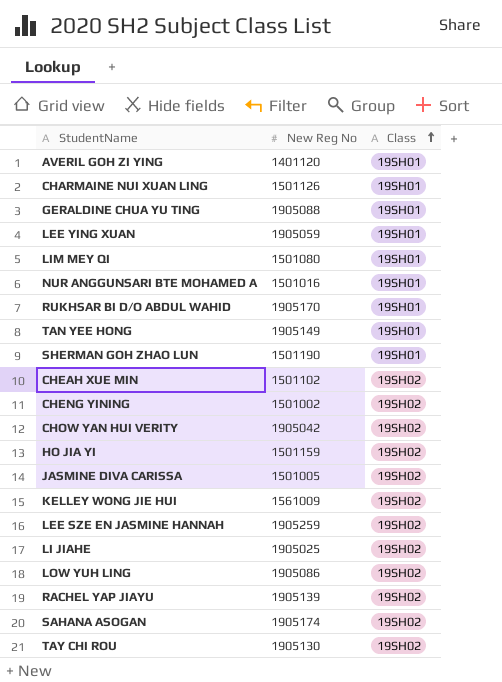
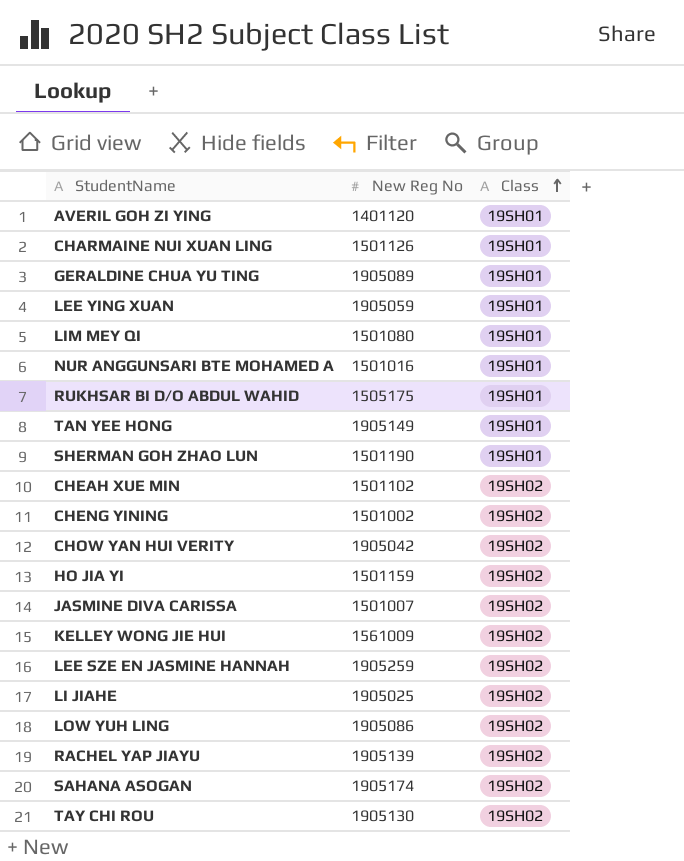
GERALDINE CHUA YU TING | New Reg No: 1905088 -> 1905089
RUKHSAR BI D/O ABDUL WAHID | New Reg No: 1905170 -> 1505175
JASMINE DIVA CARISSA | New Reg No: 1501005 -> 1501007

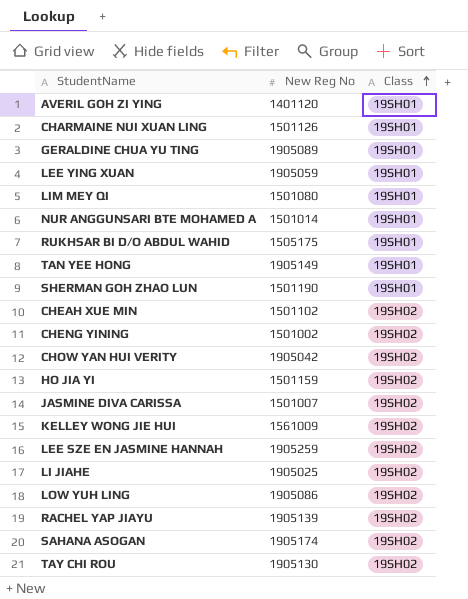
NUR ANGGUNSARI BTE MOHAMED A | New Reg No: 1501016 -> 1501014

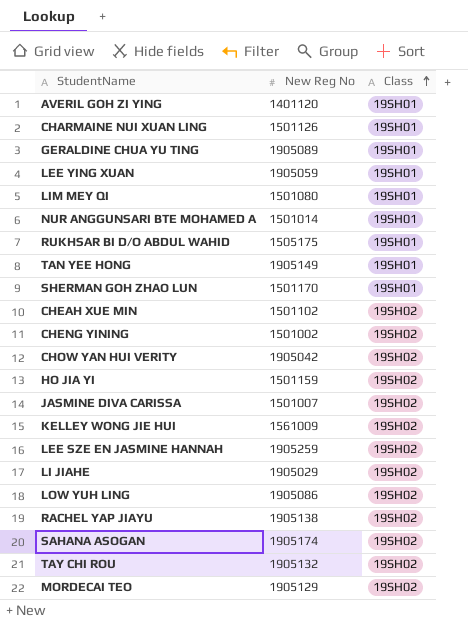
SHERMAN GOH ZHAO LUN | New Reg No: 1501190 -> 1501170
LI JIAHE | New Reg No: 1905025 -> 1905029
RACHEL YAP JIAYU | New Reg No: 1905139 -> 1905138
TAY CHI ROU | New Reg No: 1905130 -> 1905132
row MORDECAI TEO: none -> 1905129 | 19SH02

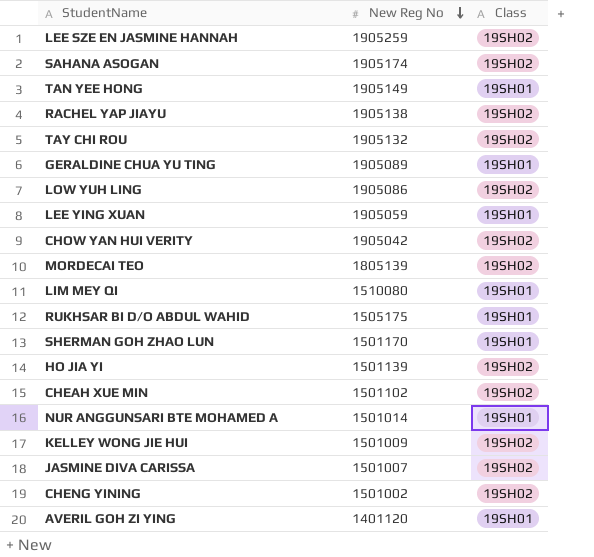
row order: Class ascending -> New Reg No descending
row CHARMAINE NUI XUAN LING: 1501126 | 19SH01 -> none
row LI JIAHE: 1905029 | 19SH02 -> none
MORDECAI TEO | New Reg No: 1905129 -> 1805139
LIM MEY QI | New Reg No: 1501080 -> 1510080
HO JIA YI | New Reg No: 1501159 -> 1501139
KELLEY WONG JIE HUI | New Reg No: 1561009 -> 1501009

